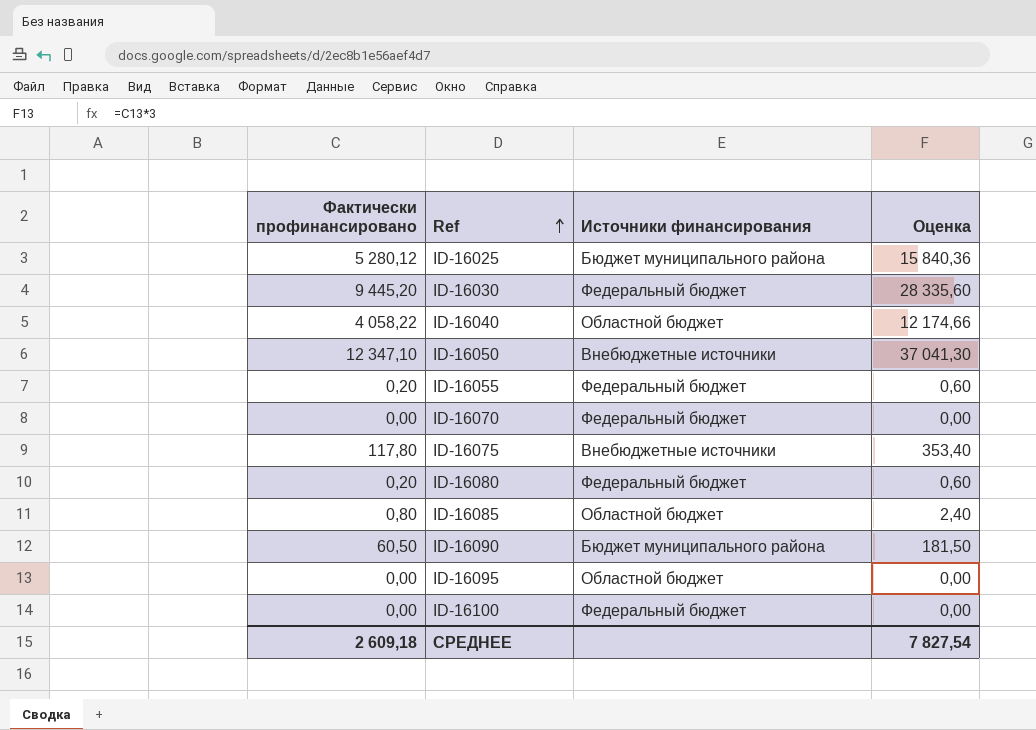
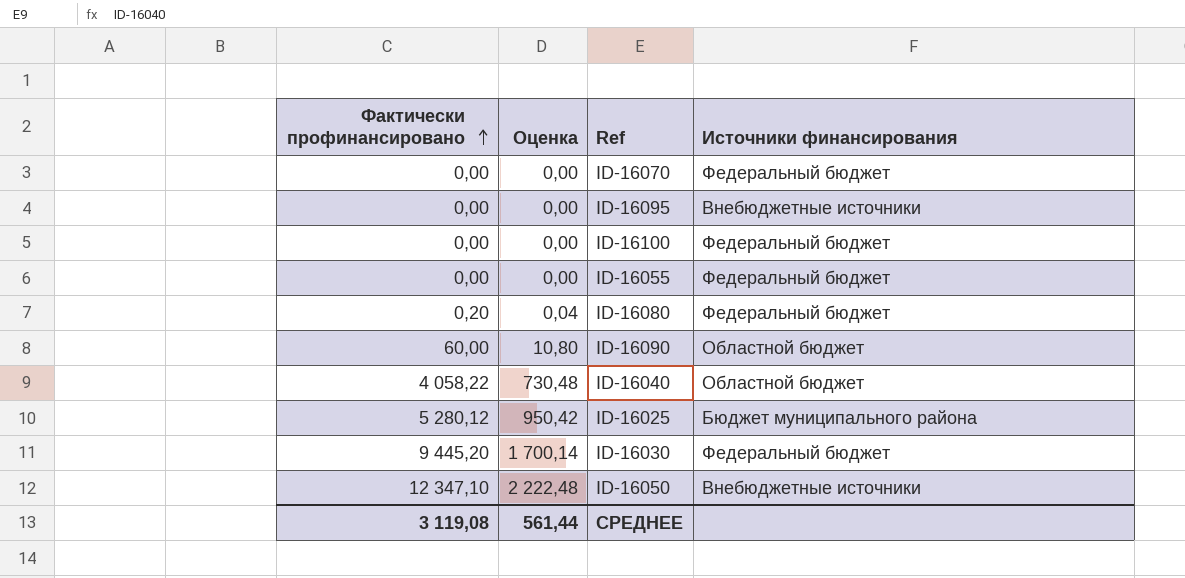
row order: Ref ascending -> Фактически профинансировано ascending
column Оценка | formula: [Фактически профинансировано] * 3 -> [Фактически профинансировано] * 0,18
column Оценка | position: 4 -> 2
row ID-16075: 117,80 | Внебюджетные источники | 353,40 -> none
row ID-16085: 0,80 | Областной бюджет | 2,40 -> none
ID-16095 | Источники финансирования: Областной бюджет -> Внебюджетные источники
ID-16055 | Фактически профинансировано: 0,20 -> 0,00
ID-16090 | Фактически профинансировано: 60,50 -> 60,00
ID-16090 | Источники финансирования: Бюджет муниципального района -> Областной бюджет
СРЕДНЕЕ | Фактически профинансировано: 2 609,18 -> 3 119,08
СРЕДНЕЕ | Оценка: 7 827,54 -> 561,44

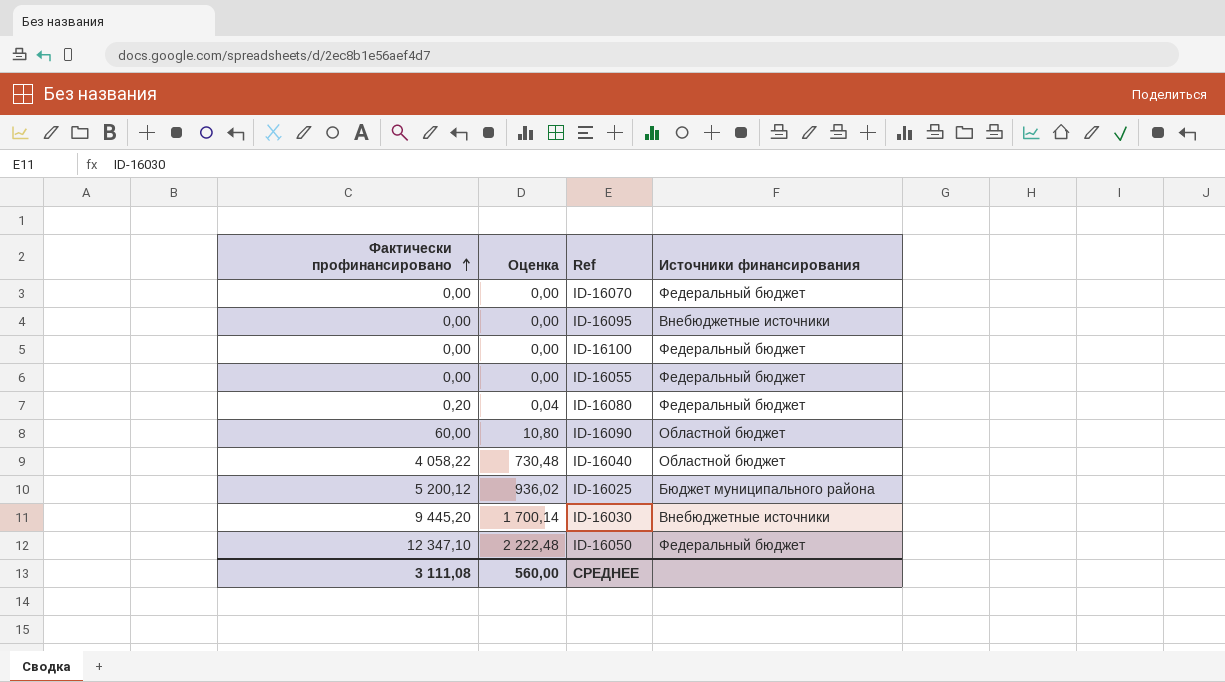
ID-16025 | Фактически профинансировано: 5 280,12 -> 5 200,12
ID-16025 | Оценка: 950,42 -> 936,02
ID-16030 | Источники финансирования: Федеральный бюджет -> Внебюджетные источники
ID-16050 | Источники финансирования: Внебюджетные источники -> Федеральный бюджет
СРЕДНЕЕ | Фактически профинансировано: 3 119,08 -> 3 111,08
СРЕДНЕЕ | Оценка: 561,44 -> 560,00

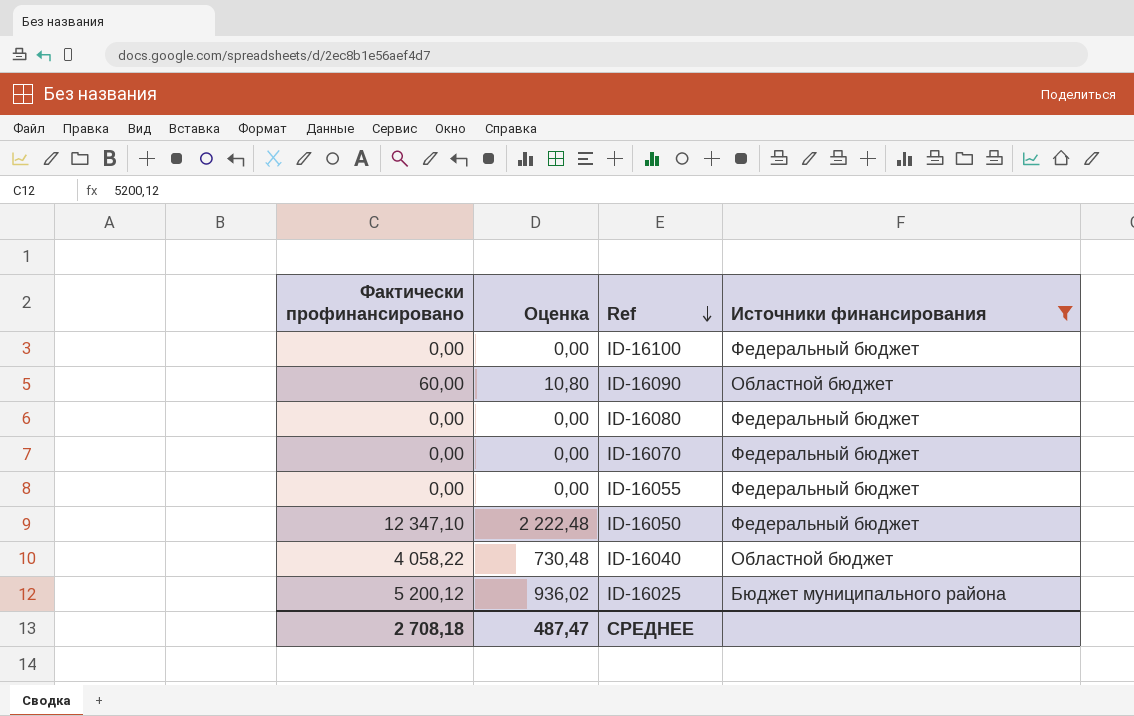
filter: none -> Источники финансирования != Внебюджетные источники
row order: Фактически профинансировано ascending -> Ref descending
ID-16080 | Фактически профинансировано: 0,20 -> 0,00
ID-16080 | Оценка: 0,04 -> 0,00
СРЕДНЕЕ | Фактически профинансировано: 3 111,08 -> 2 708,18
СРЕДНЕЕ | Оценка: 560,00 -> 487,47

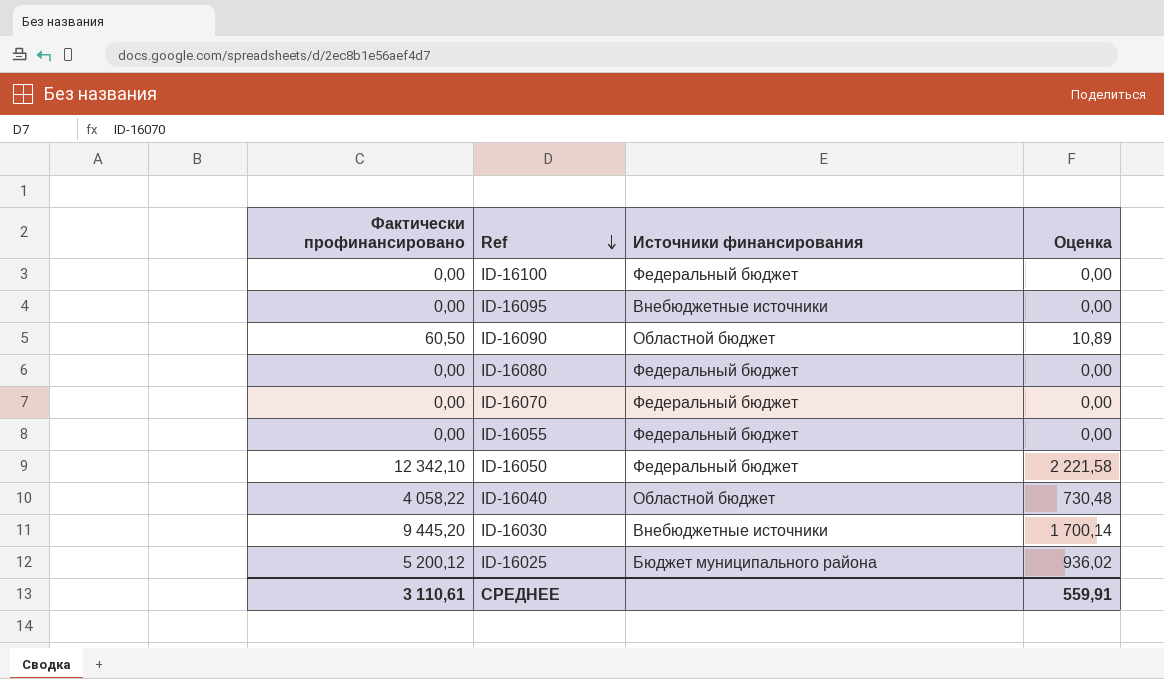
filter: Источники финансирования != Внебюджетные источники -> none
column Оценка | position: 2 -> 4
ID-16090 | Фактически профинансировано: 60,00 -> 60,50
ID-16090 | Оценка: 10,80 -> 10,89
ID-16050 | Фактически профинансировано: 12 347,10 -> 12 342,10
ID-16050 | Оценка: 2 222,48 -> 2 221,58
СРЕДНЕЕ | Фактически профинансировано: 2 708,18 -> 3 110,61
СРЕДНЕЕ | Оценка: 487,47 -> 559,91

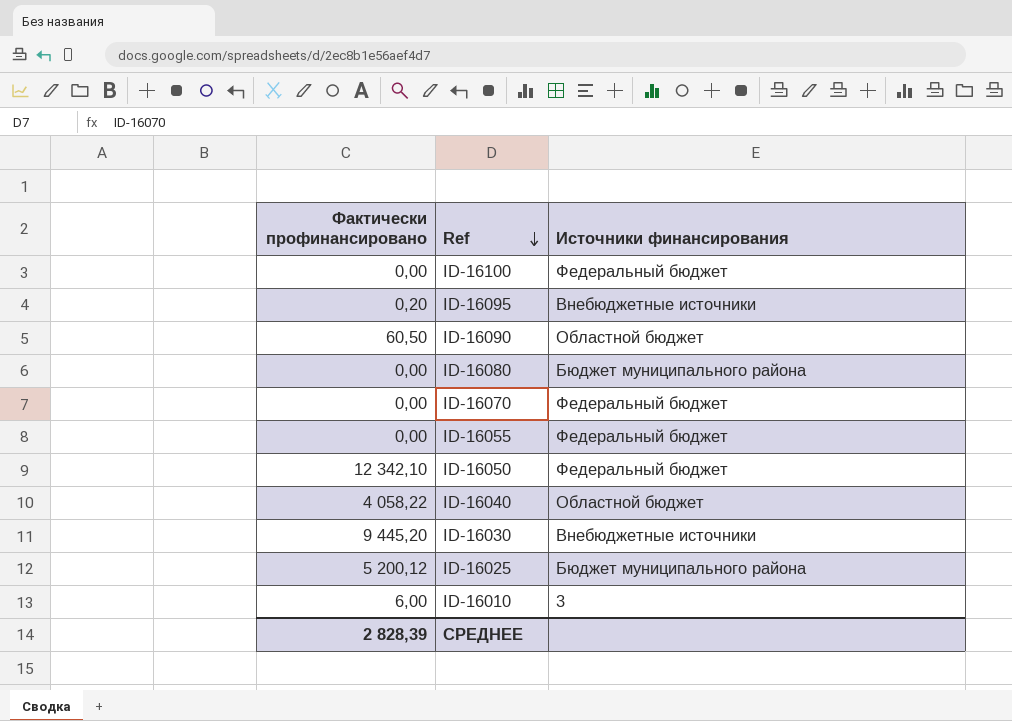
column Оценка | formula: [Фактически профинансировано] * 0,18 -> none
ID-16095 | Фактически профинансировано: 0,00 -> 0,20
ID-16080 | Источники финансирования: Федеральный бюджет -> Бюджет муниципального района
row ID-16010: none -> 6,00 | 3
СРЕДНЕЕ | Фактически профинансировано: 3 110,61 -> 2 828,39

